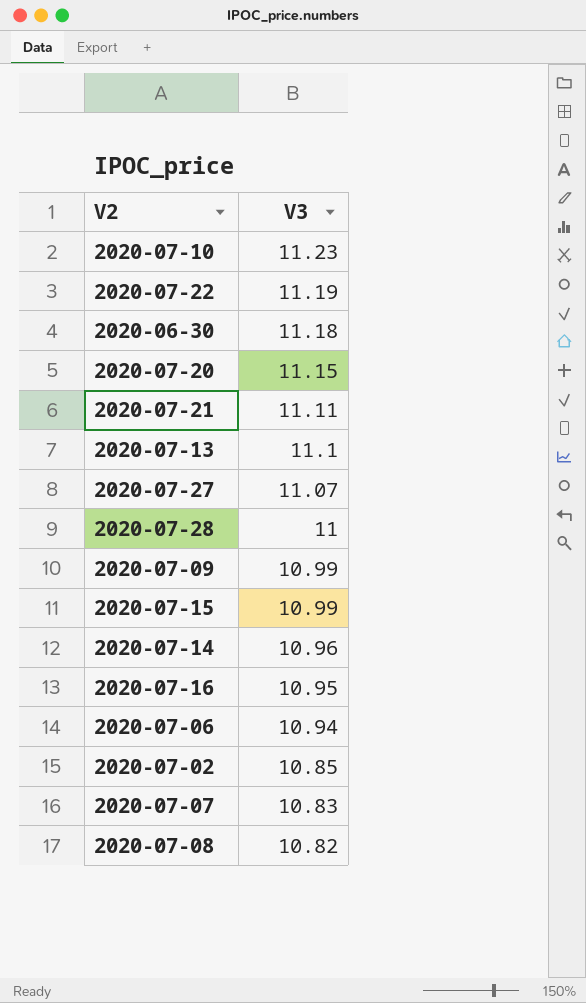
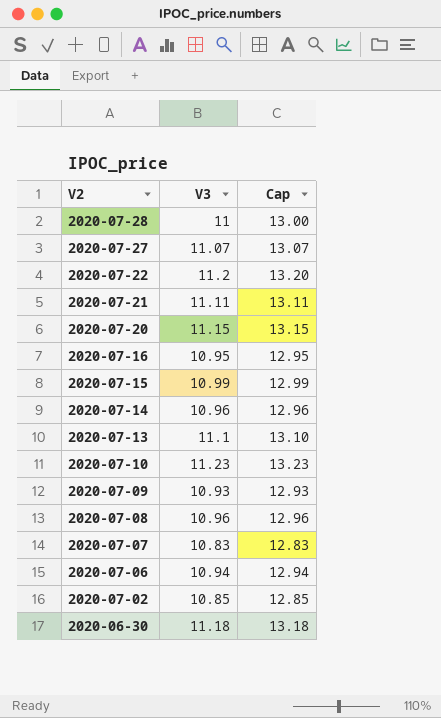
row order: V3 descending -> V2 descending
column Cap | formula: none -> [V3] + 2
2020-07-22 | V3: 11.19 -> 11.2
2020-07-09 | V3: 10.99 -> 10.93
2020-07-08 | V3: 10.82 -> 10.96

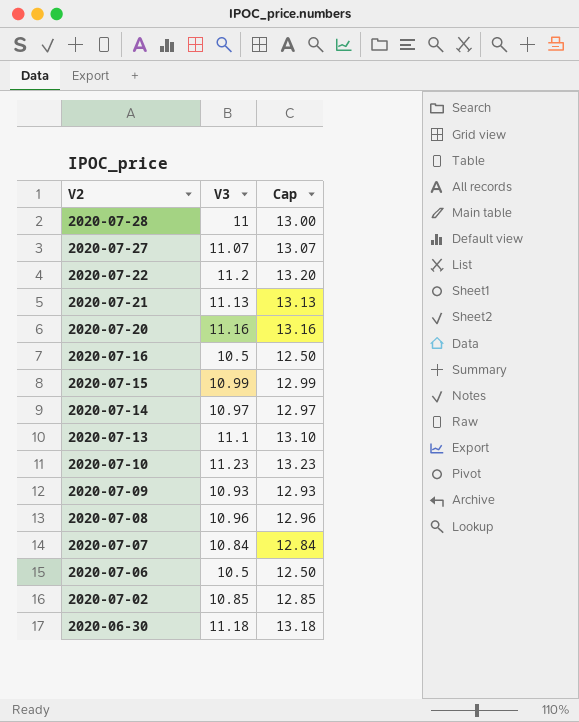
2020-07-21 | V3: 11.11 -> 11.13
2020-07-21 | Cap: 13.11 -> 13.13
2020-07-20 | V3: 11.15 -> 11.16
2020-07-20 | Cap: 13.15 -> 13.16
2020-07-16 | V3: 10.95 -> 10.5
2020-07-16 | Cap: 12.95 -> 12.50
2020-07-14 | V3: 10.96 -> 10.97
2020-07-14 | Cap: 12.96 -> 12.97
2020-07-07 | V3: 10.83 -> 10.84
2020-07-07 | Cap: 12.83 -> 12.84
2020-07-06 | V3: 10.94 -> 10.5
2020-07-06 | Cap: 12.94 -> 12.50

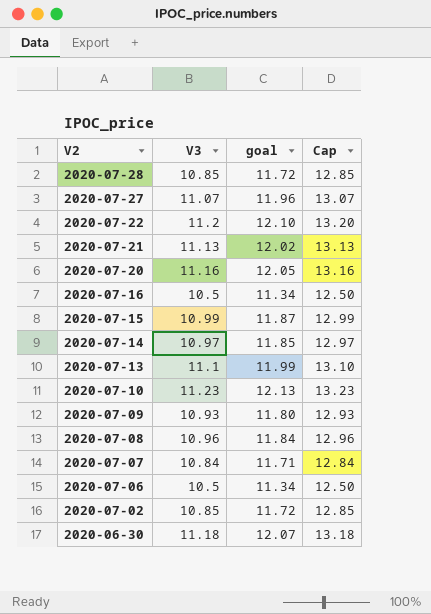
column goal | formula: none -> [V3] * 1.08
2020-07-28 | V3: 11 -> 10.85
2020-07-28 | Cap: 13.00 -> 12.85

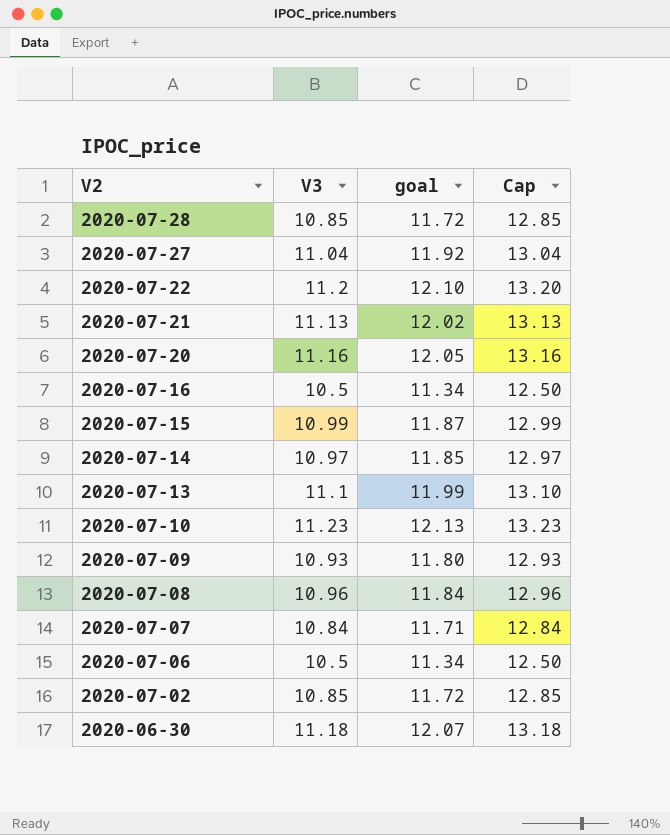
2020-07-27 | V3: 11.07 -> 11.04
2020-07-27 | goal: 11.96 -> 11.92
2020-07-27 | Cap: 13.07 -> 13.04

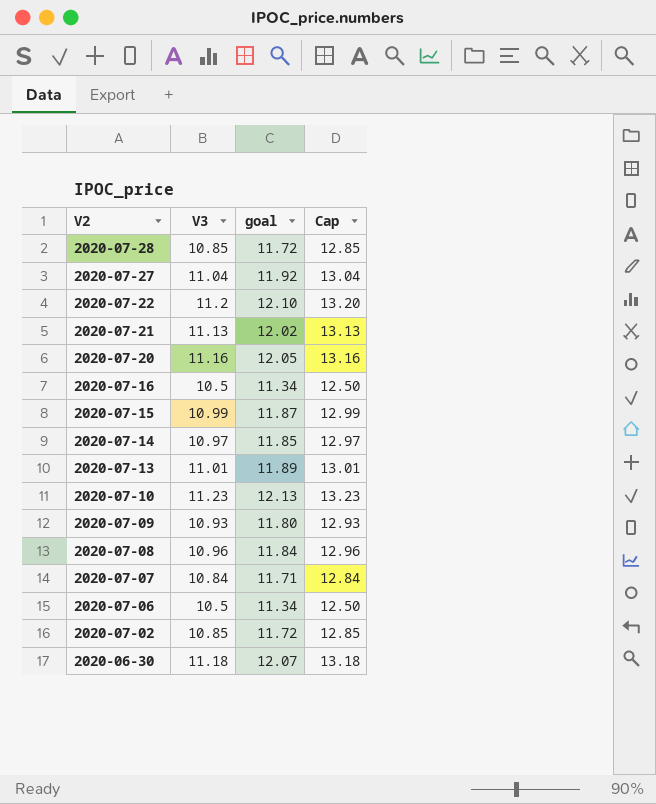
2020-07-13 | V3: 11.1 -> 11.01
2020-07-13 | goal: 11.99 -> 11.89
2020-07-13 | Cap: 13.10 -> 13.01

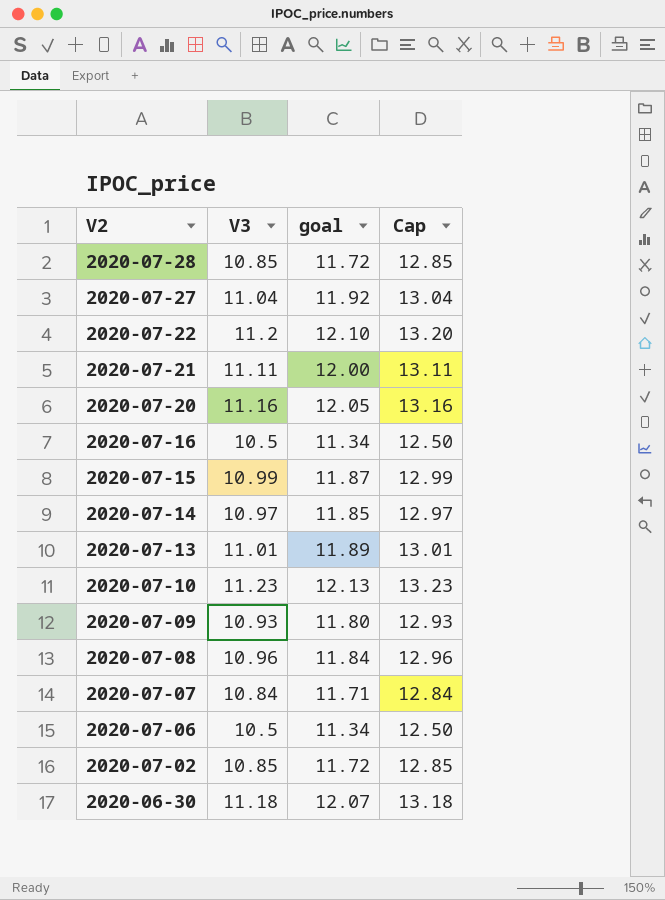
2020-07-21 | V3: 11.13 -> 11.11
2020-07-21 | goal: 12.02 -> 12.00
2020-07-21 | Cap: 13.13 -> 13.11

